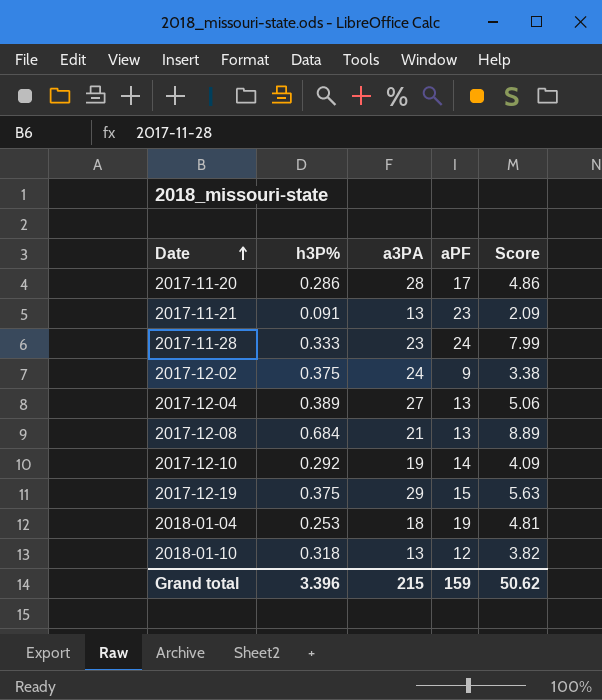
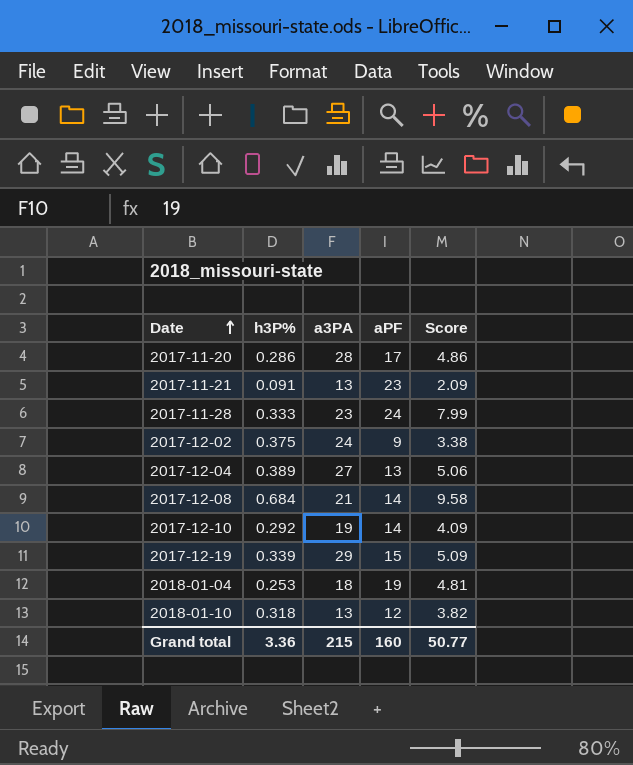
2017-12-08 | aPF: 13 -> 14
2017-12-08 | Score: 8.89 -> 9.58
2017-12-19 | h3P%: 0.375 -> 0.339
2017-12-19 | Score: 5.63 -> 5.09
Grand total | h3P%: 3.396 -> 3.36
Grand total | aPF: 159 -> 160
Grand total | Score: 50.62 -> 50.77

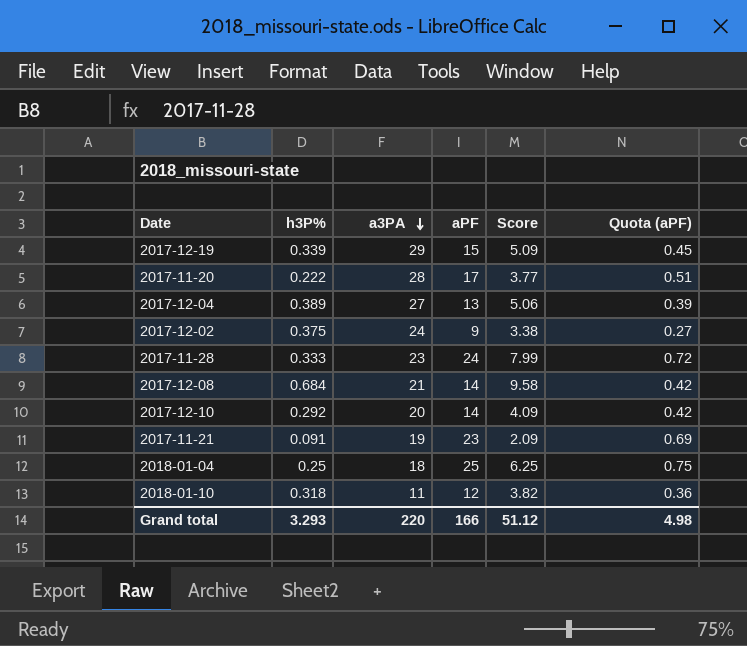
row order: Date ascending -> a3PA descending
column Quota (aPF) | formula: none -> [aPF] * 0.03
2017-11-20 | h3P%: 0.286 -> 0.222
2017-11-20 | Score: 4.86 -> 3.77
2017-12-10 | a3PA: 19 -> 20
2017-11-21 | a3PA: 13 -> 19
2018-01-04 | h3P%: 0.253 -> 0.25
2018-01-04 | aPF: 19 -> 25
2018-01-04 | Score: 4.81 -> 6.25
2018-01-10 | a3PA: 13 -> 11
Grand total | h3P%: 3.36 -> 3.293
Grand total | a3PA: 215 -> 220
Grand total | aPF: 160 -> 166
Grand total | Score: 50.77 -> 51.12

